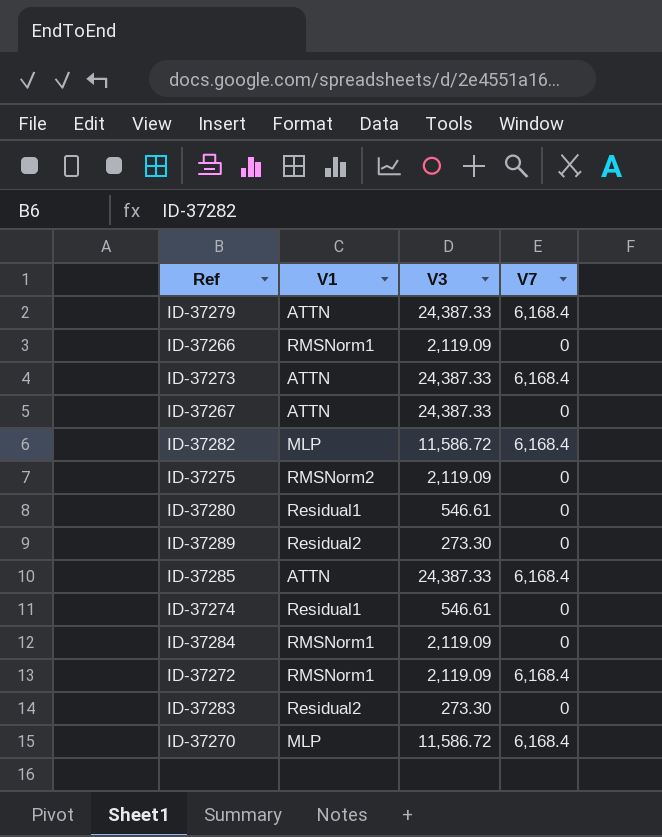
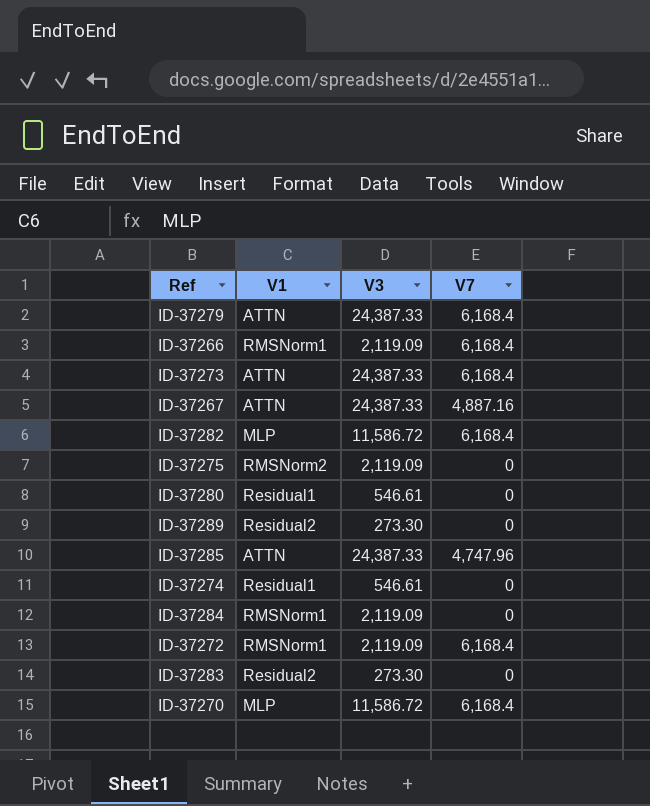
ID-37266 | V7: 0 -> 6,168.4
ID-37267 | V7: 0 -> 4,887.16
ID-37285 | V7: 6,168.4 -> 4,747.96

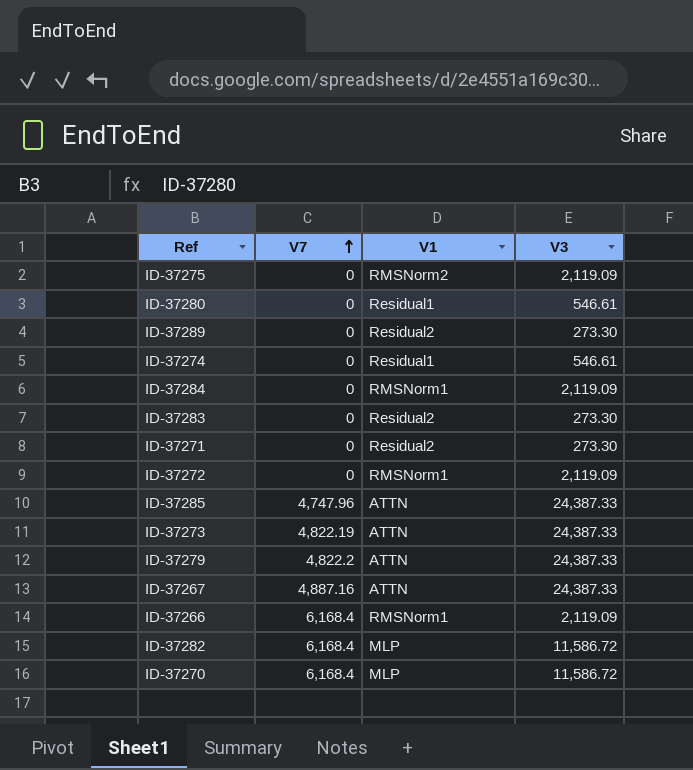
row order: none -> V7 ascending
column V7 | position: 4 -> 2
row ID-37271: none -> 0 | Residual2 | 273.30
ID-37272 | V7: 6,168.4 -> 0
ID-37273 | V7: 6,168.4 -> 4,822.19
ID-37279 | V7: 6,168.4 -> 4,822.2

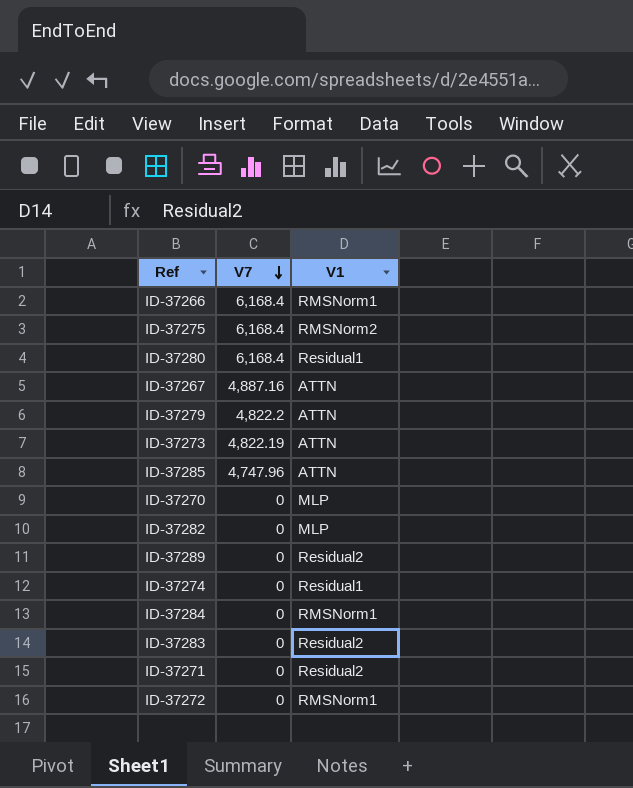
row order: V7 ascending -> V7 descending
column V3 | position: 4 -> none
ID-37275 | V7: 0 -> 6,168.4
ID-37280 | V7: 0 -> 6,168.4
ID-37270 | V7: 6,168.4 -> 0
ID-37282 | V7: 6,168.4 -> 0

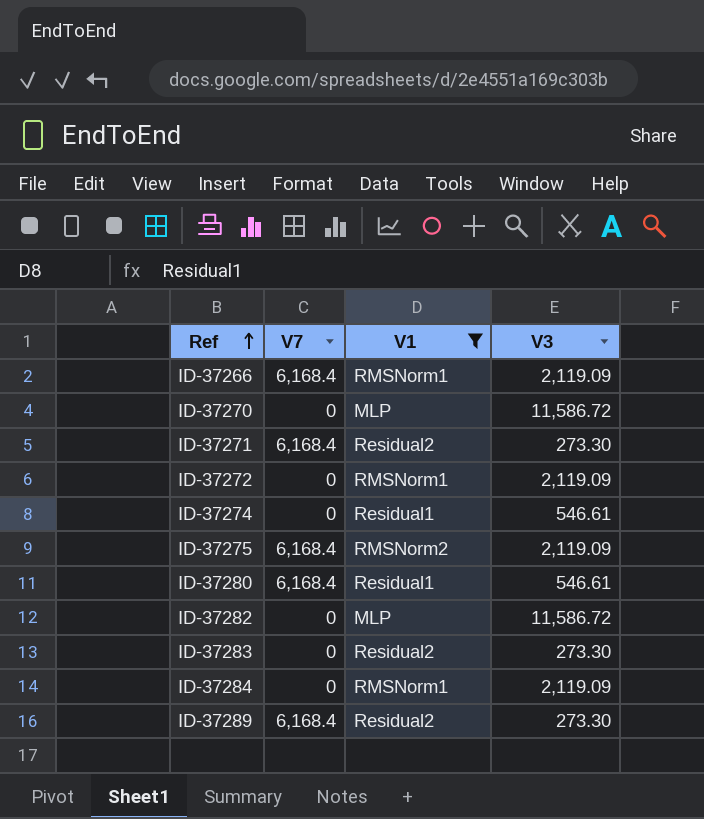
filter: none -> V1 != ATTN
row order: V7 descending -> Ref ascending
column V3 | position: none -> 4
ID-37271 | V7: 0 -> 6,168.4
ID-37289 | V7: 0 -> 6,168.4

